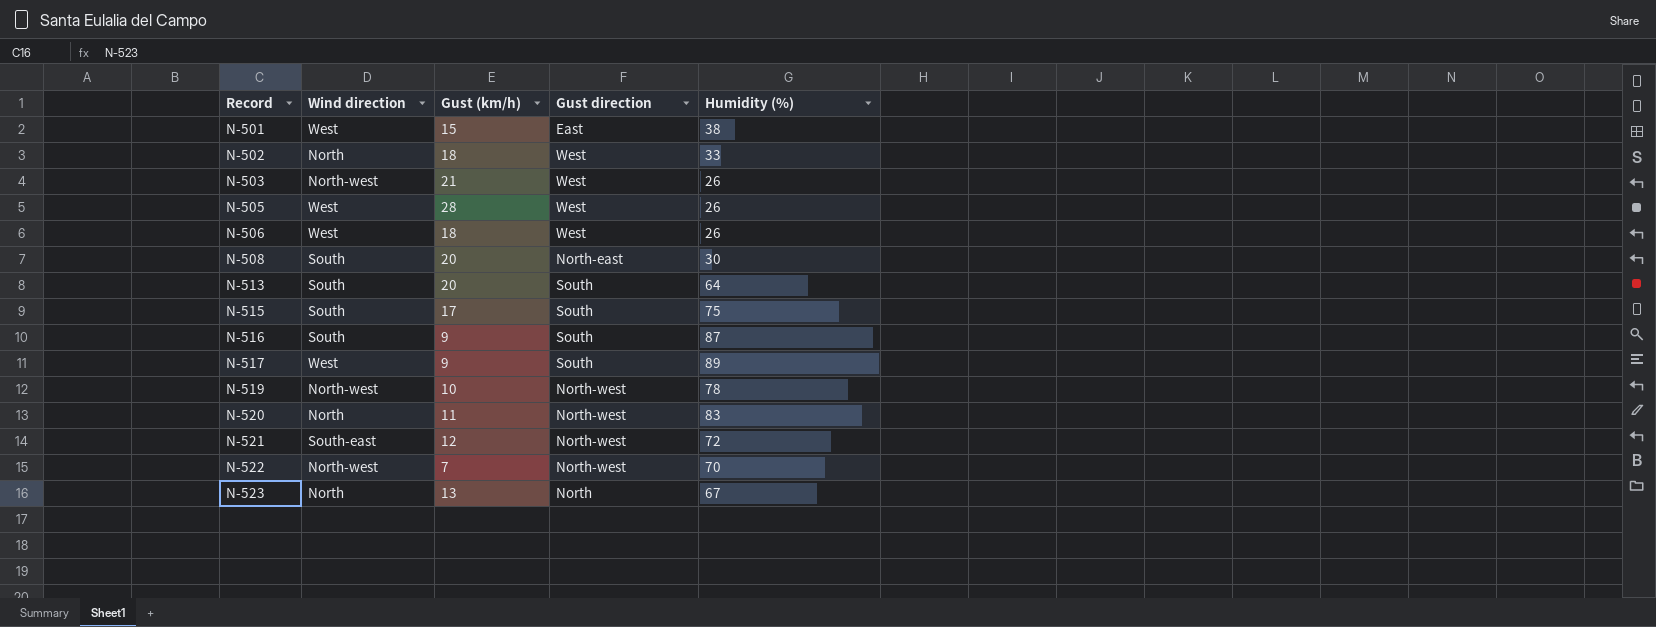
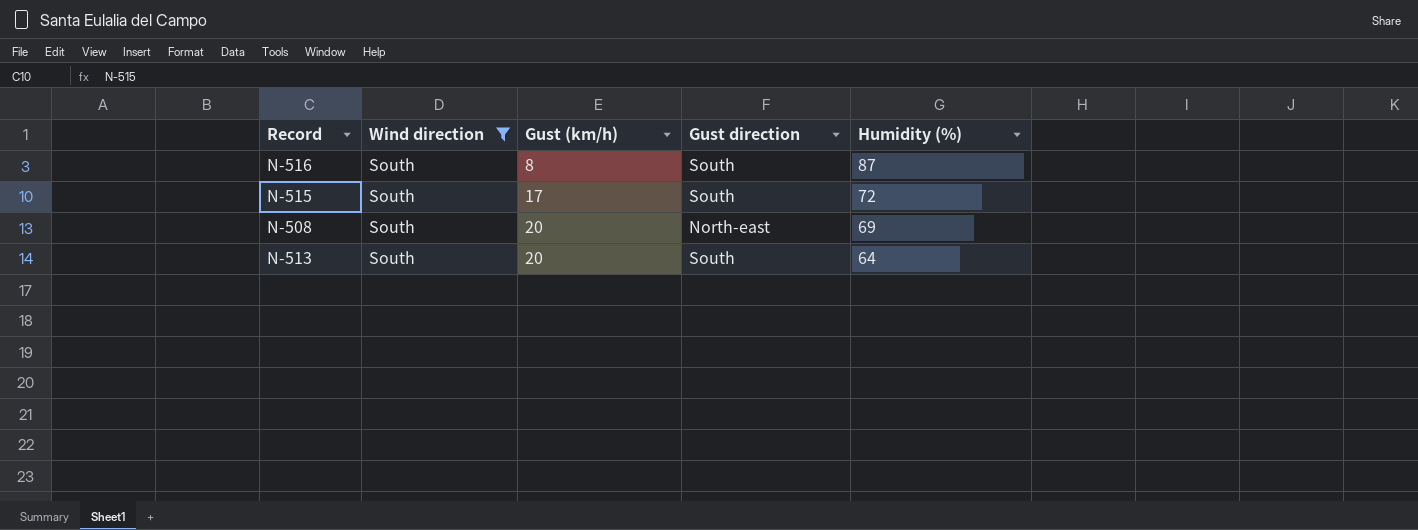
filter: none -> Wind direction = South
row order: Record ascending -> Gust (km/h) ascending
N-516 | Gust (km/h): 9 -> 8
N-515 | Humidity (%): 75 -> 72
N-508 | Humidity (%): 30 -> 69

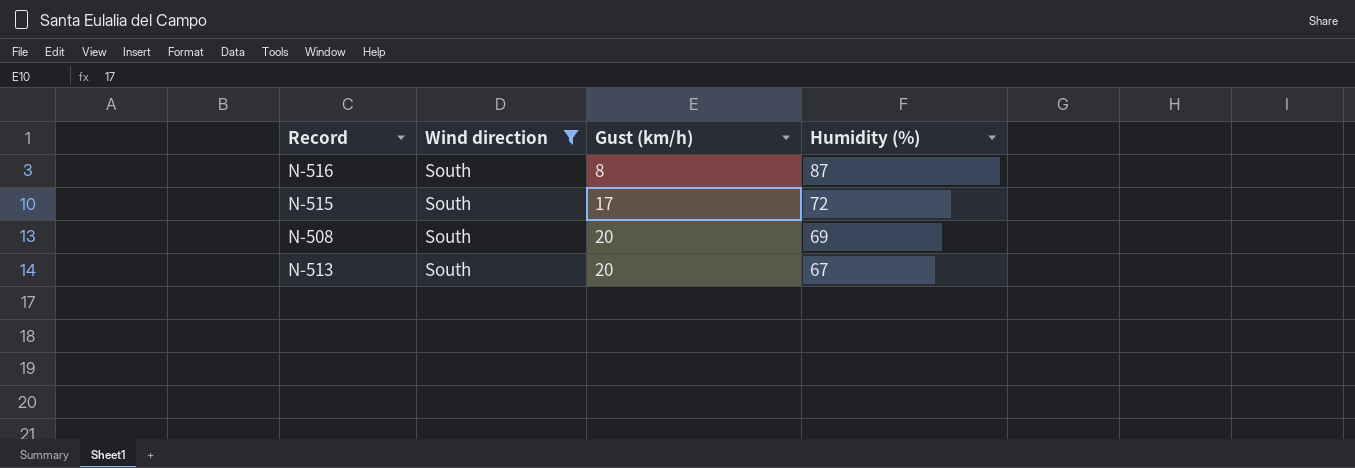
column Gust direction | position: 4 -> none
N-513 | Humidity (%): 64 -> 67

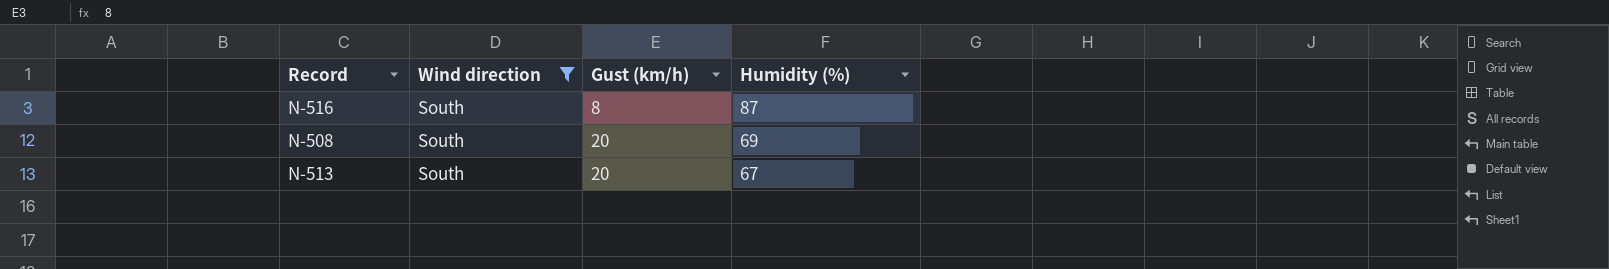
row N-515: South | 17 | 72 -> none

